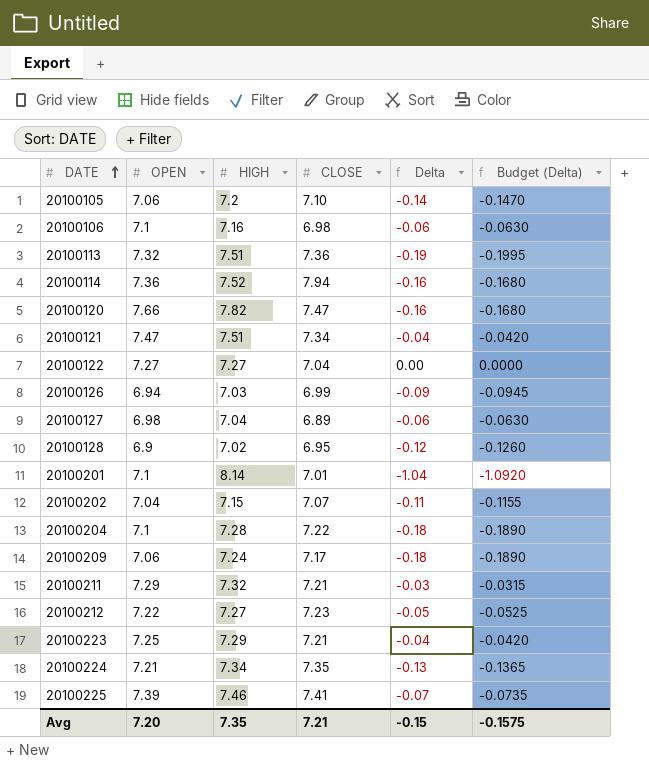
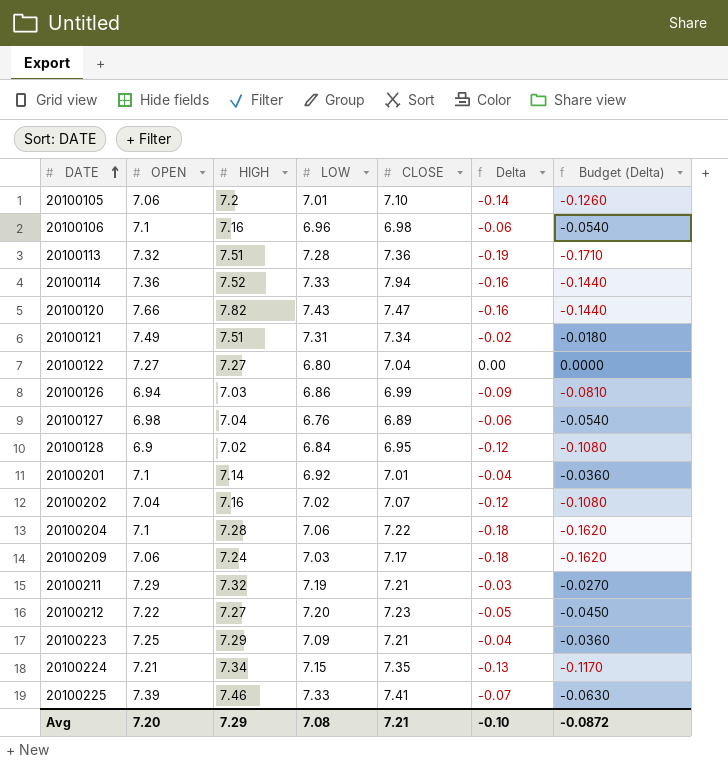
column LOW | position: none -> 4
column Budget (Delta) | formula: [Delta] * 1.05 -> [Delta] * 0.9
20100121 | OPEN: 7.47 -> 7.49
20100121 | Delta: -0.04 -> -0.02
20100201 | HIGH: 8.14 -> 7.14
20100201 | Delta: -1.04 -> -0.04
20100202 | HIGH: 7.15 -> 7.16
20100202 | Delta: -0.11 -> -0.12
Avg | HIGH: 7.35 -> 7.29
Avg | Delta: -0.15 -> -0.10
Avg | Budget (Delta): -0.1575 -> -0.0872

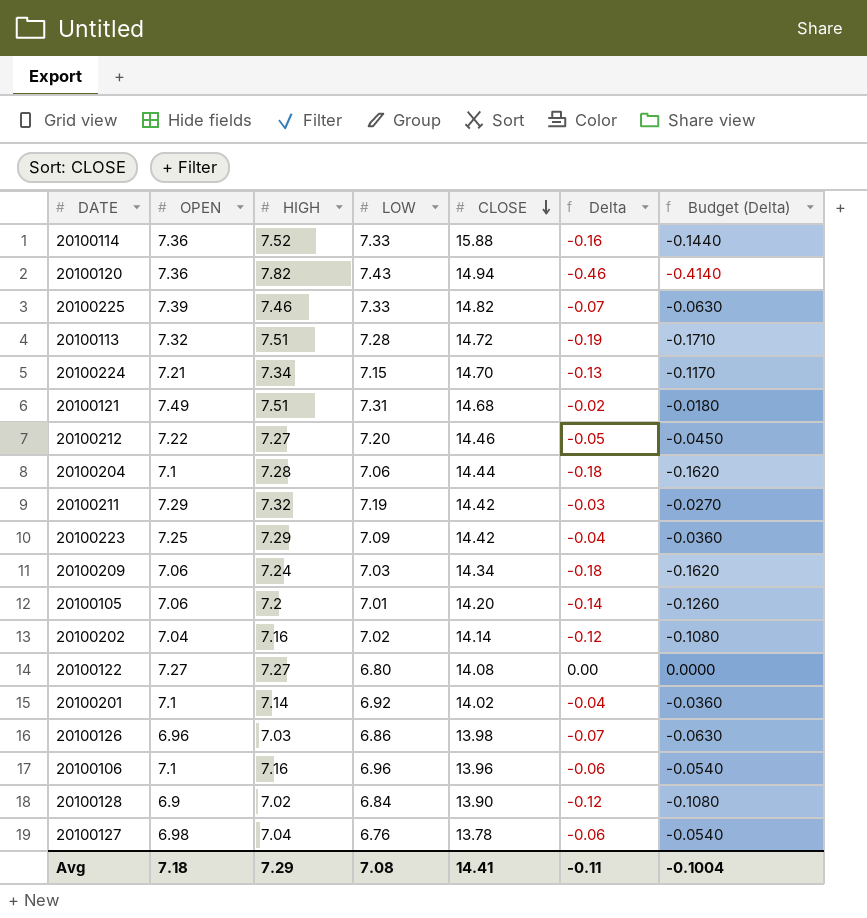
row order: DATE ascending -> CLOSE descending
20100114 | CLOSE: 7.94 -> 15.88
20100120 | OPEN: 7.66 -> 7.36
20100120 | CLOSE: 7.47 -> 14.94
20100120 | Delta: -0.16 -> -0.46
20100120 | Budget (Delta): -0.1440 -> -0.4140
20100225 | CLOSE: 7.41 -> 14.82
20100113 | CLOSE: 7.36 -> 14.72
20100224 | CLOSE: 7.35 -> 14.70
20100121 | CLOSE: 7.34 -> 14.68
20100212 | CLOSE: 7.23 -> 14.46
20100204 | CLOSE: 7.22 -> 14.44
20100211 | CLOSE: 7.21 -> 14.42
20100223 | CLOSE: 7.21 -> 14.42
20100209 | CLOSE: 7.17 -> 14.34
20100105 | CLOSE: 7.10 -> 14.20
20100202 | CLOSE: 7.07 -> 14.14
20100122 | CLOSE: 7.04 -> 14.08
20100201 | CLOSE: 7.01 -> 14.02
20100126 | OPEN: 6.94 -> 6.96
20100126 | CLOSE: 6.99 -> 13.98
20100126 | Delta: -0.09 -> -0.07
20100126 | Budget (Delta): -0.0810 -> -0.0630
20100106 | CLOSE: 6.98 -> 13.96
20100128 | CLOSE: 6.95 -> 13.90
20100127 | CLOSE: 6.89 -> 13.78
Avg | OPEN: 7.20 -> 7.18
Avg | CLOSE: 7.21 -> 14.41
Avg | Delta: -0.10 -> -0.11
Avg | Budget (Delta): -0.0872 -> -0.1004

